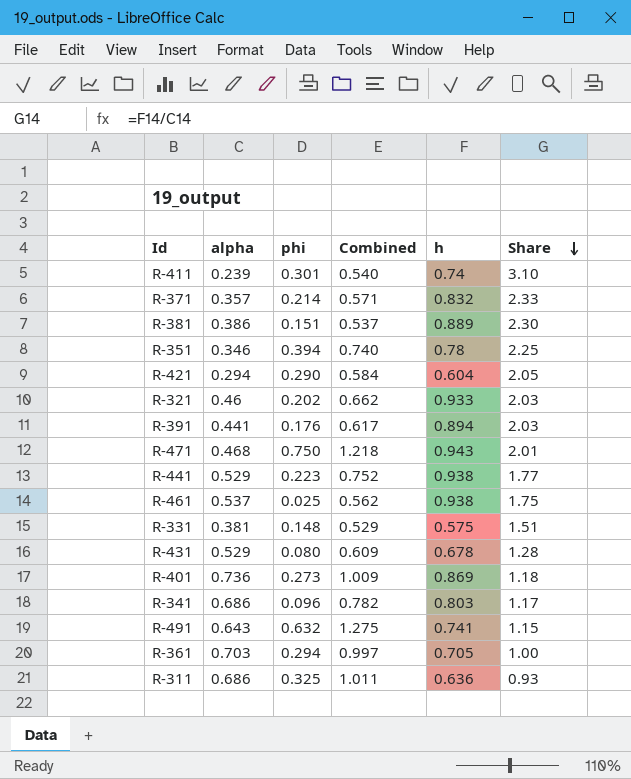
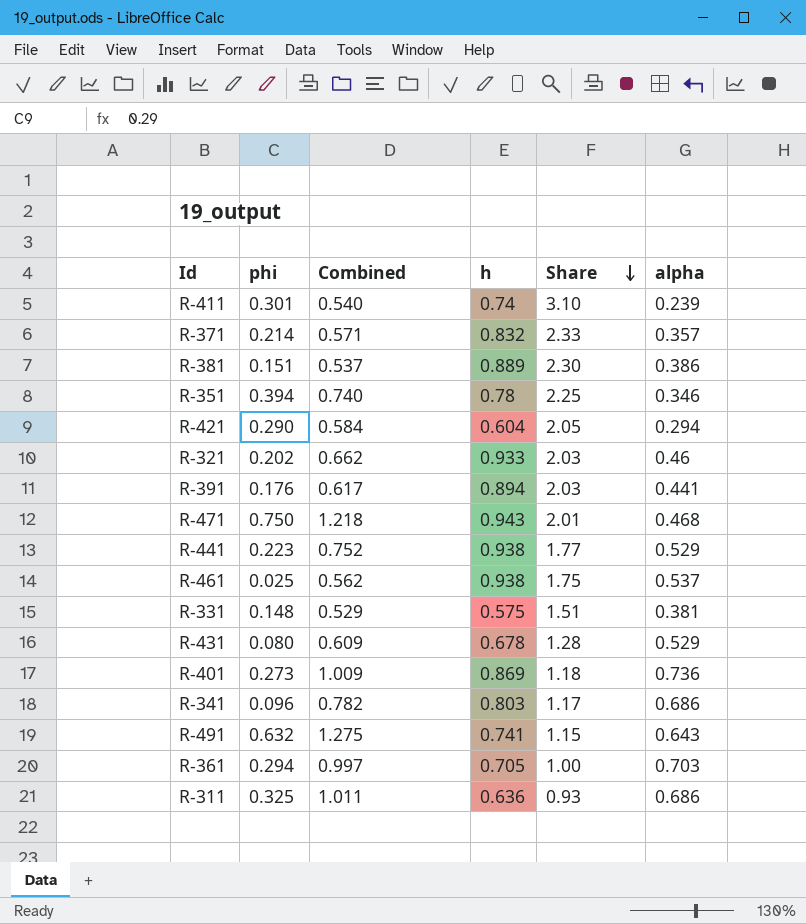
column alpha | position: 2 -> 6

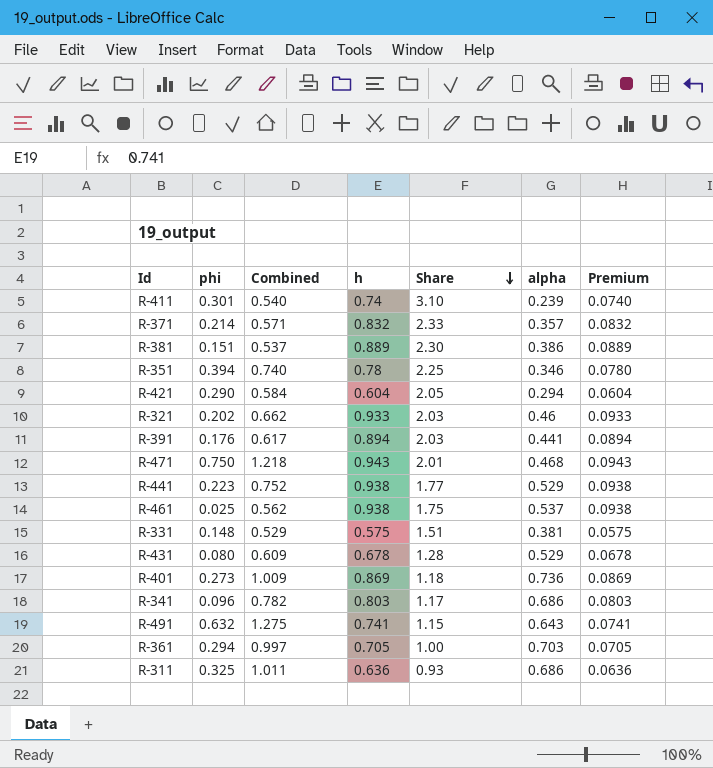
column Premium | formula: none -> [h] * 0.1

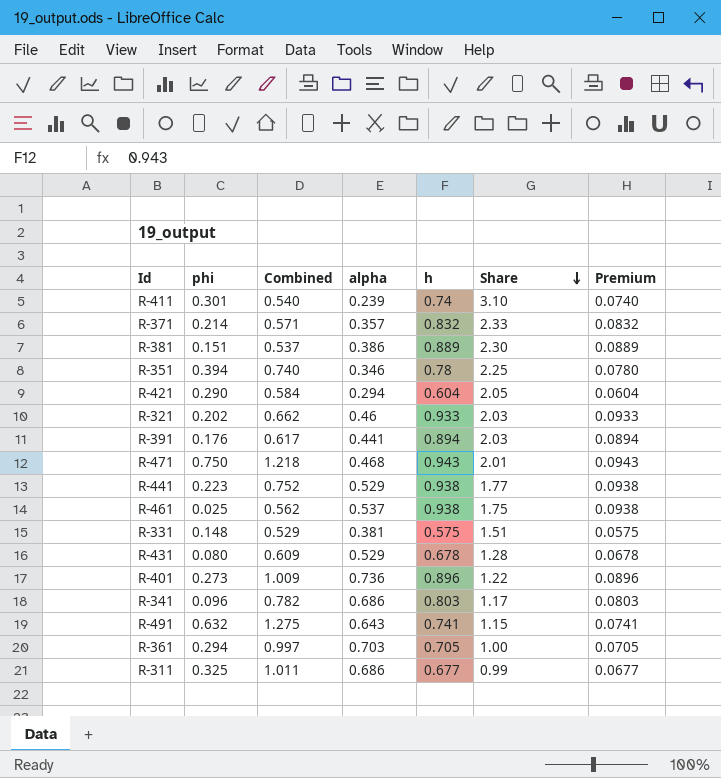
column alpha | position: 6 -> 4
R-401 | h: 0.869 -> 0.896
R-401 | Share: 1.18 -> 1.22
R-401 | Premium: 0.0869 -> 0.0896
R-311 | h: 0.636 -> 0.677
R-311 | Share: 0.93 -> 0.99
R-311 | Premium: 0.0636 -> 0.0677

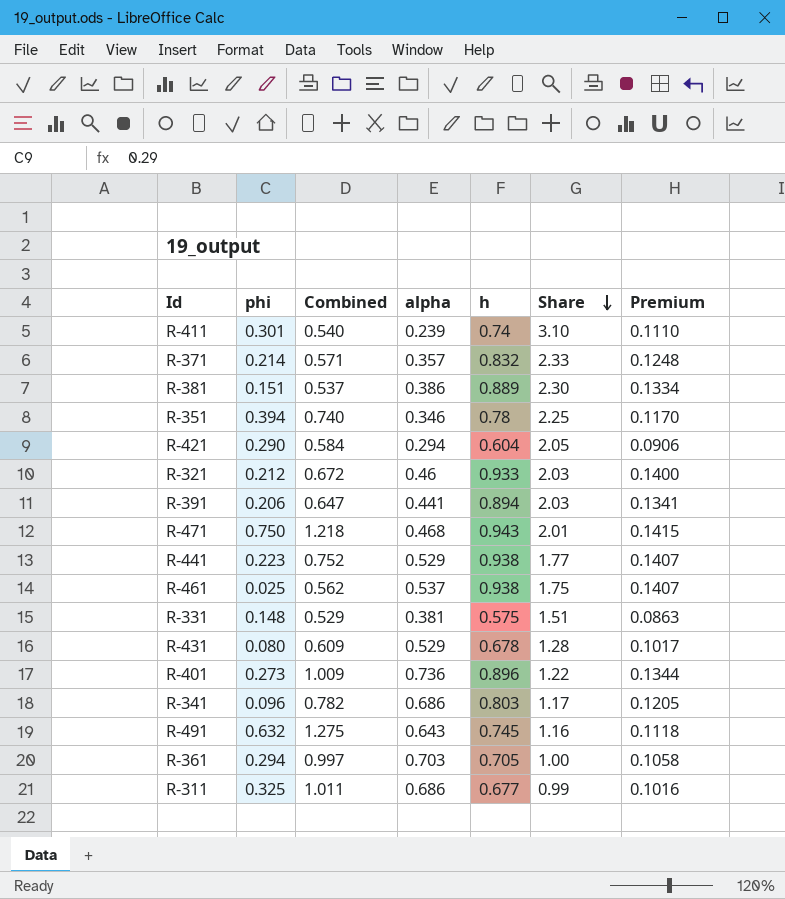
column Premium | formula: [h] * 0.1 -> [h] * 0.15
R-321 | phi: 0.202 -> 0.212
R-321 | Combined: 0.662 -> 0.672
R-391 | phi: 0.176 -> 0.206
R-391 | Combined: 0.617 -> 0.647
R-491 | h: 0.741 -> 0.745
R-491 | Share: 1.15 -> 1.16

